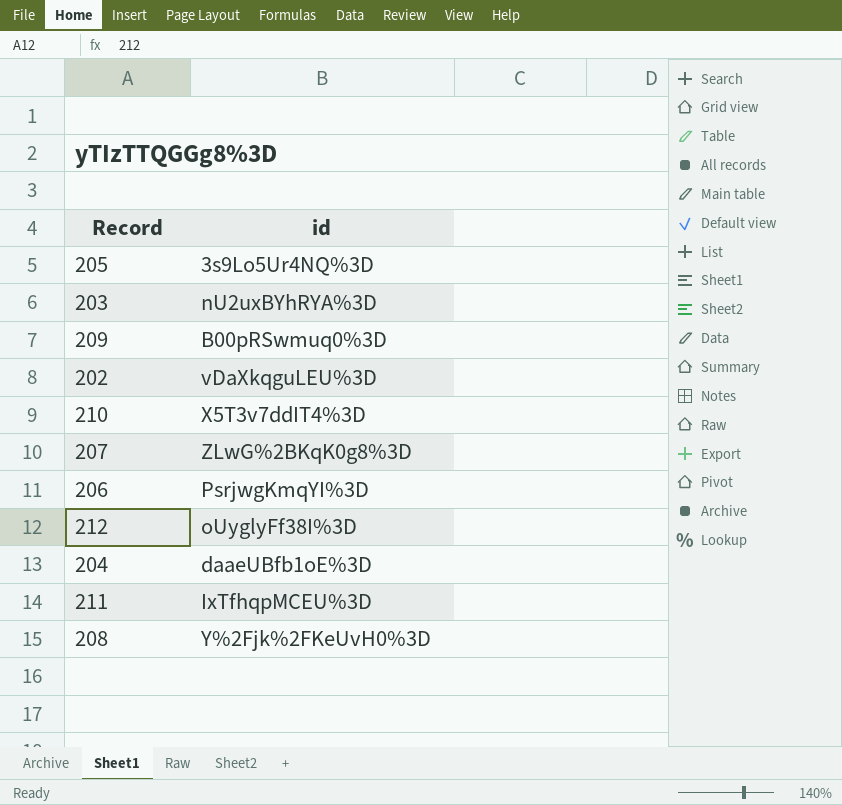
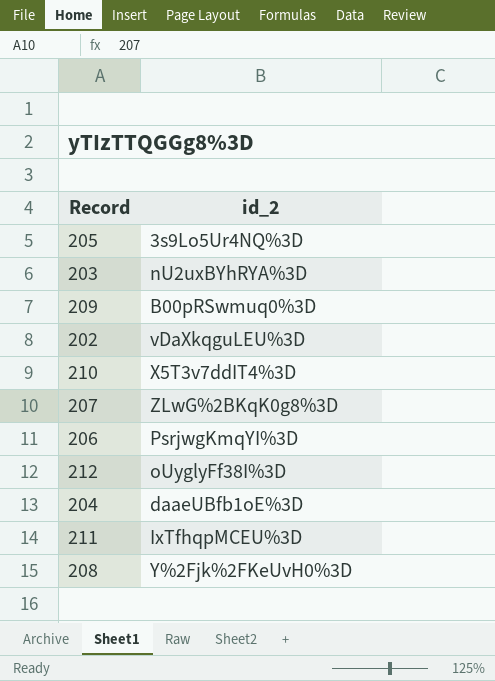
column name: id -> id_2

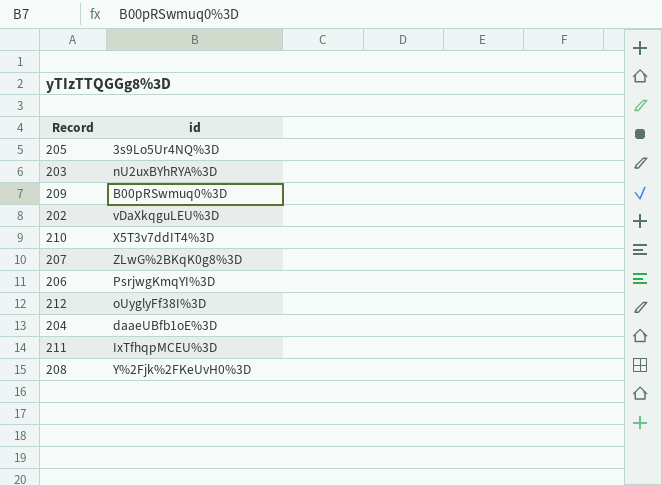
column name: id_2 -> id

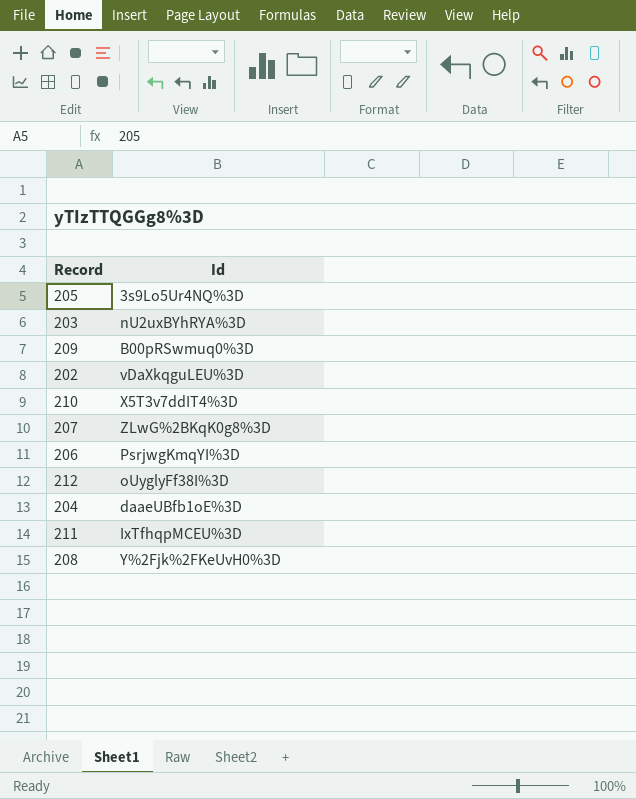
column name: id -> Id

